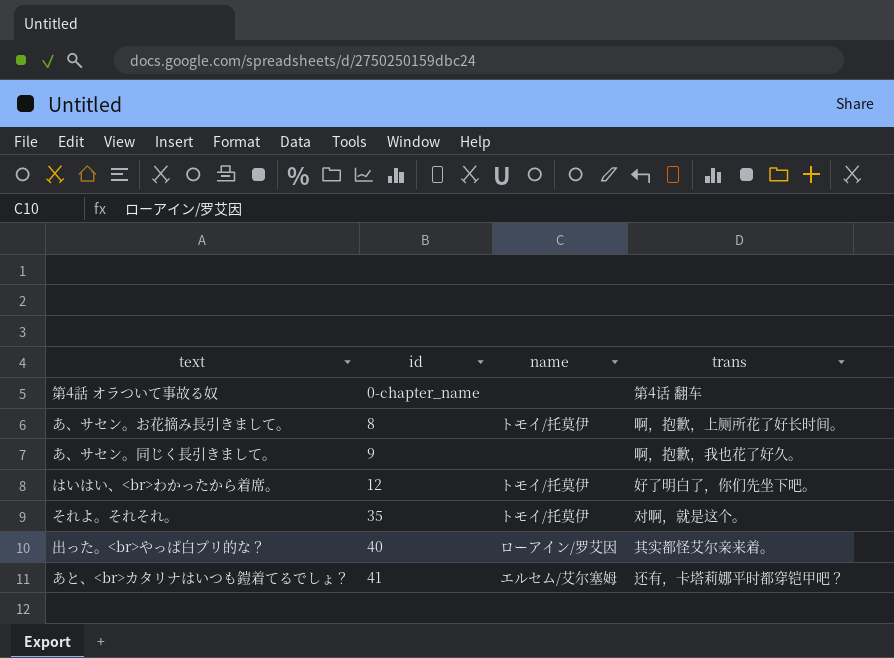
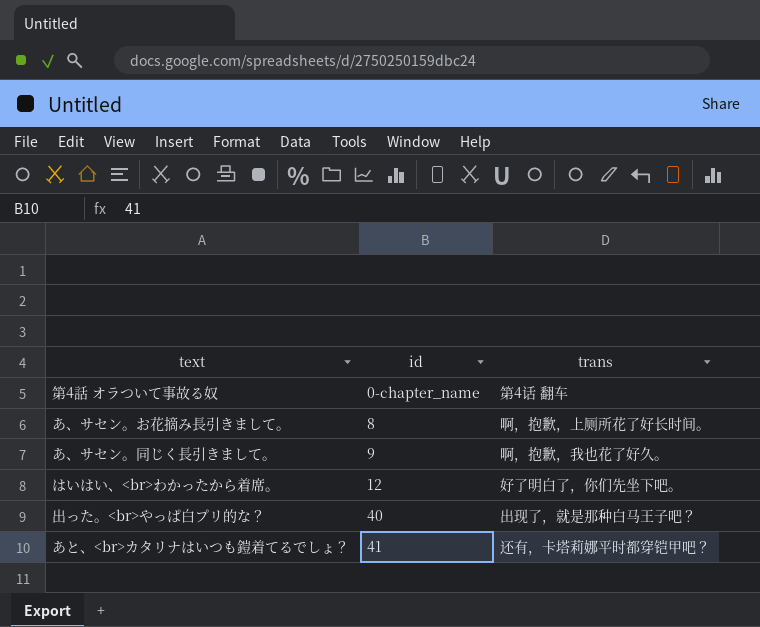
column name | position: 3 -> none
row それよ。それそれ。: 35 | トモイ/托莫伊 | 对啊，就是这个。 -> none
出った。<br>やっぱ白プリ的な？ | trans: 其实都怪艾尔亲来着。 -> 出现了，就是那种白马王子吧？

